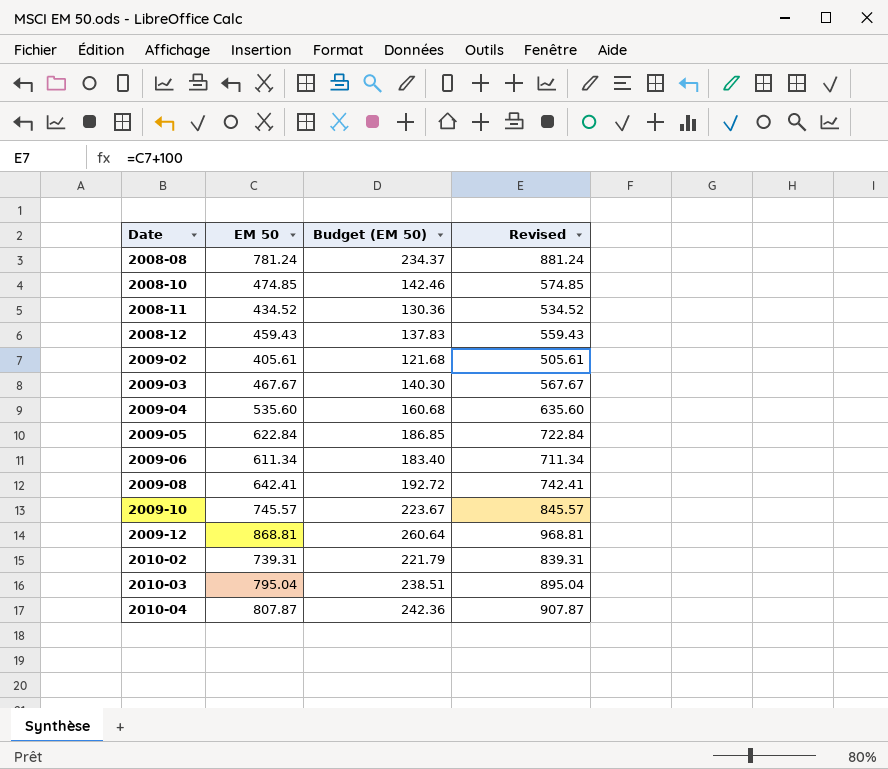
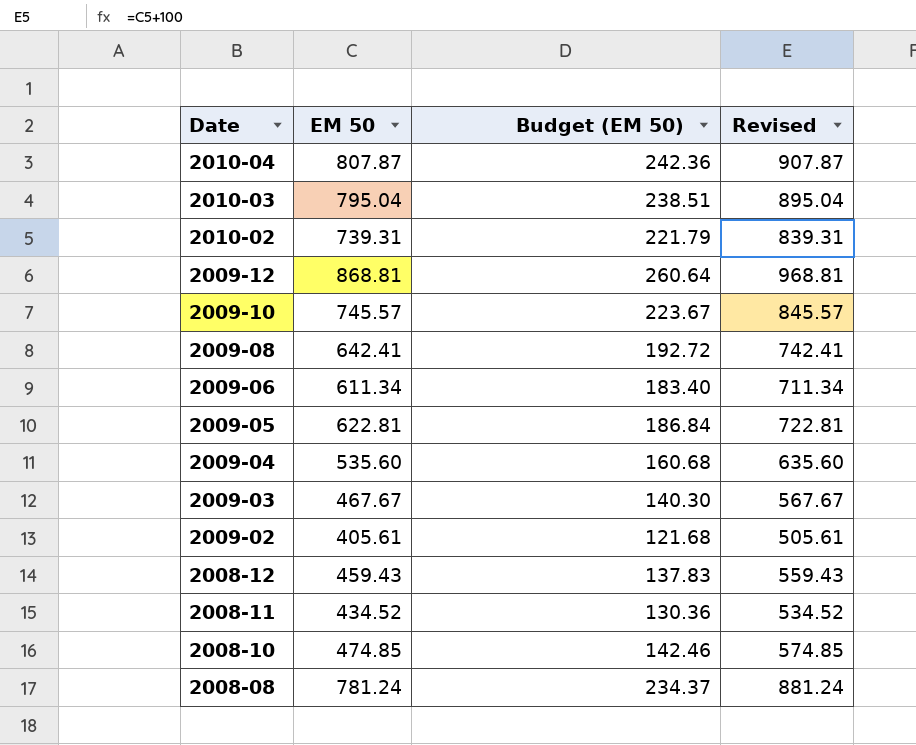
row order: Date ascending -> Date descending
2009-05 | EM 50: 622.84 -> 622.81
2009-05 | Budget (EM 50): 186.85 -> 186.84
2009-05 | Revised: 722.84 -> 722.81

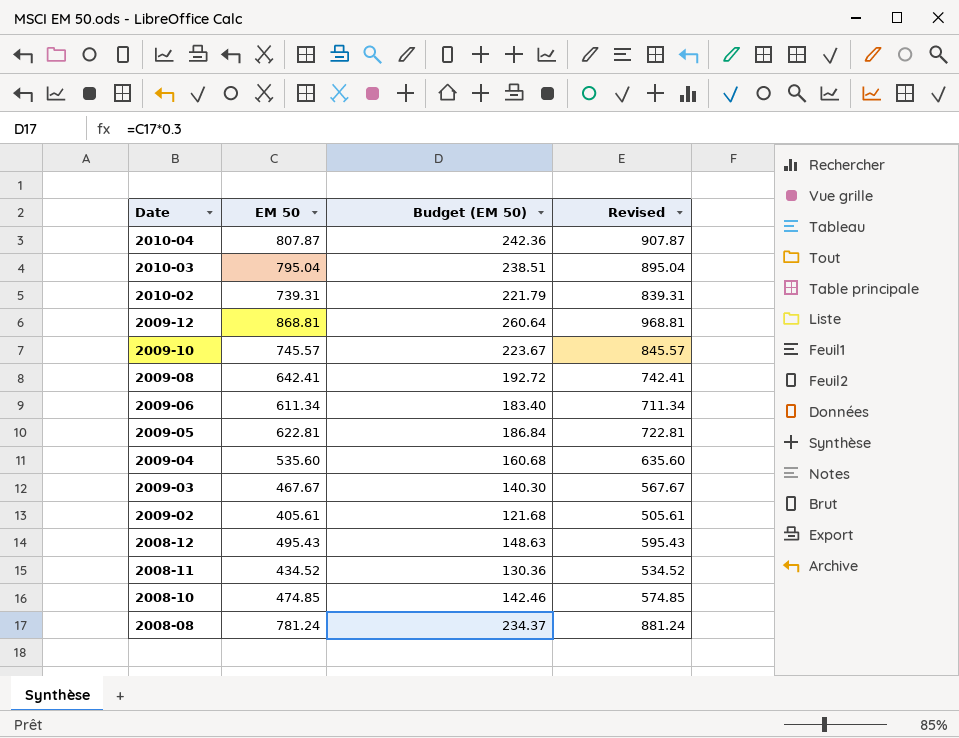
2008-12 | EM 50: 459.43 -> 495.43
2008-12 | Budget (EM 50): 137.83 -> 148.63
2008-12 | Revised: 559.43 -> 595.43

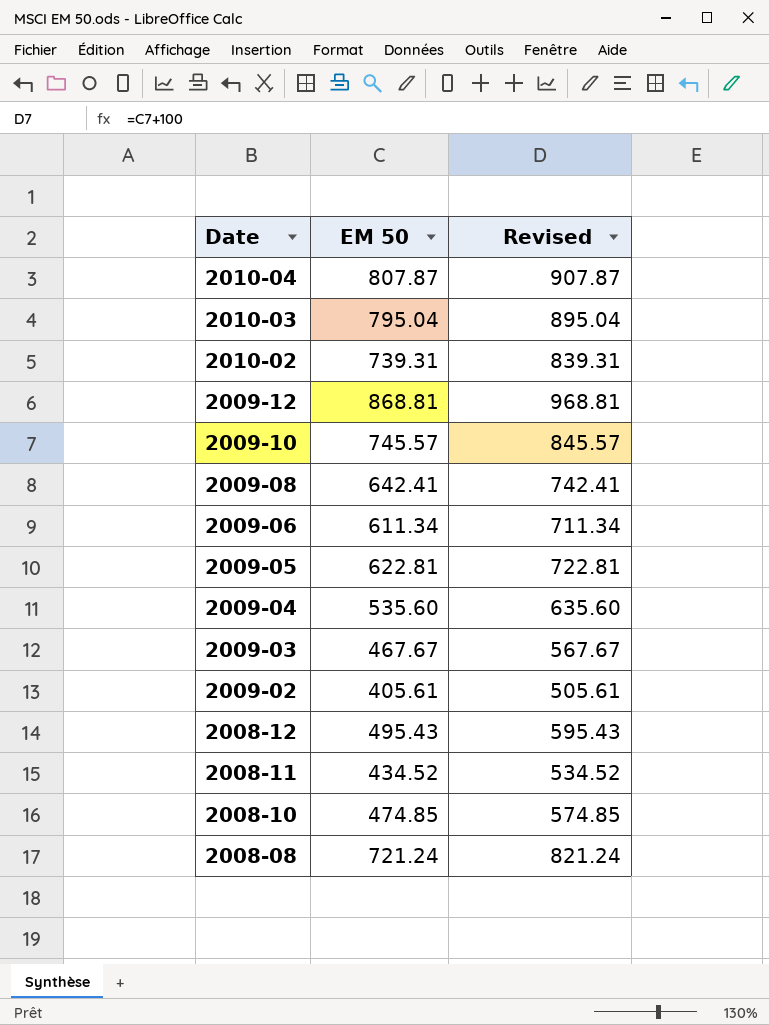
column Budget (EM 50) | formula: [EM 50] * 0.3 -> none
2008-08 | EM 50: 781.24 -> 721.24
2008-08 | Revised: 881.24 -> 821.24

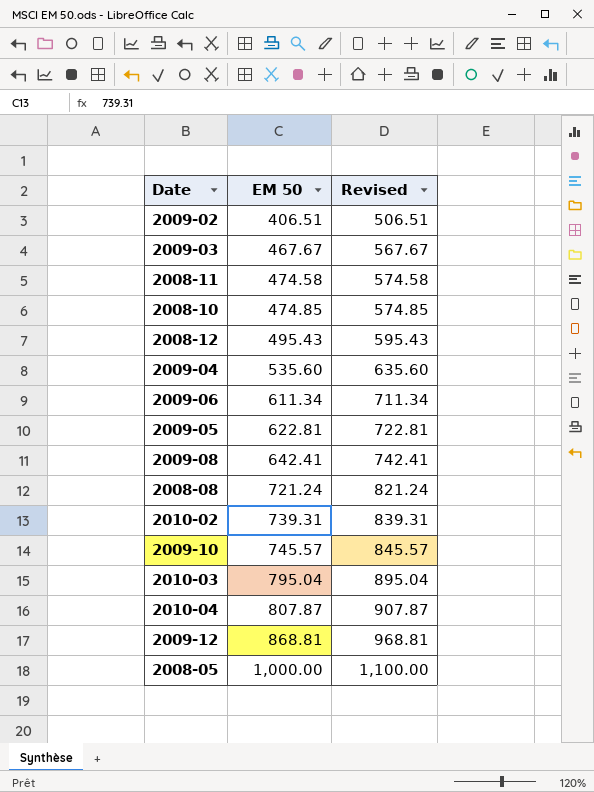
row order: Date descending -> EM 50 ascending
2009-02 | EM 50: 405.61 -> 406.51
2009-02 | Revised: 505.61 -> 506.51
2008-11 | EM 50: 434.52 -> 474.58
2008-11 | Revised: 534.52 -> 574.58
row 2008-05: none -> 1,000.00 | 1,100.00

